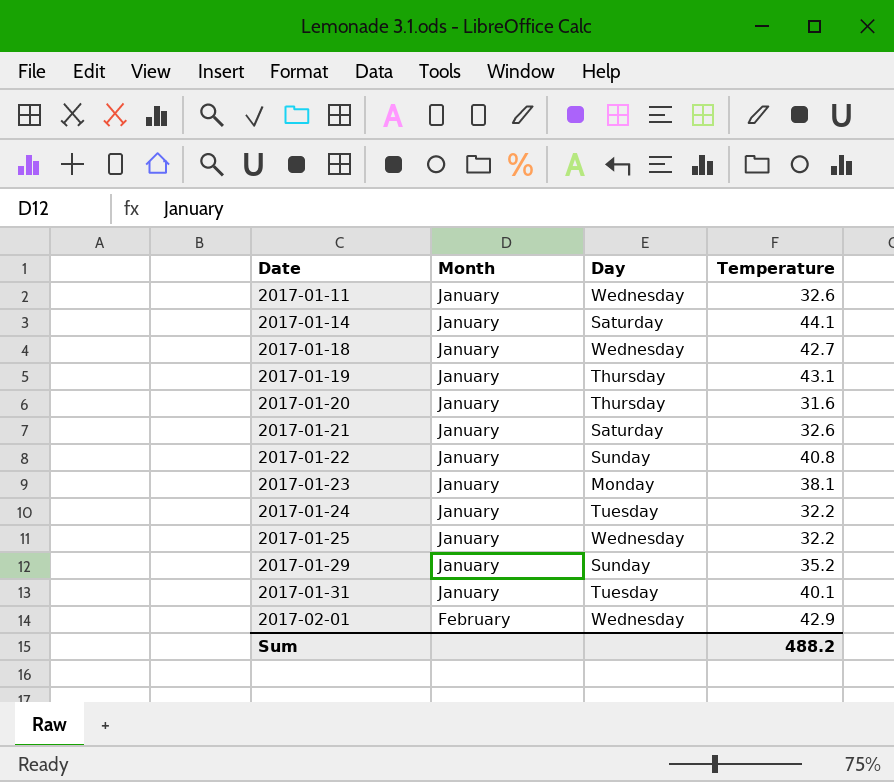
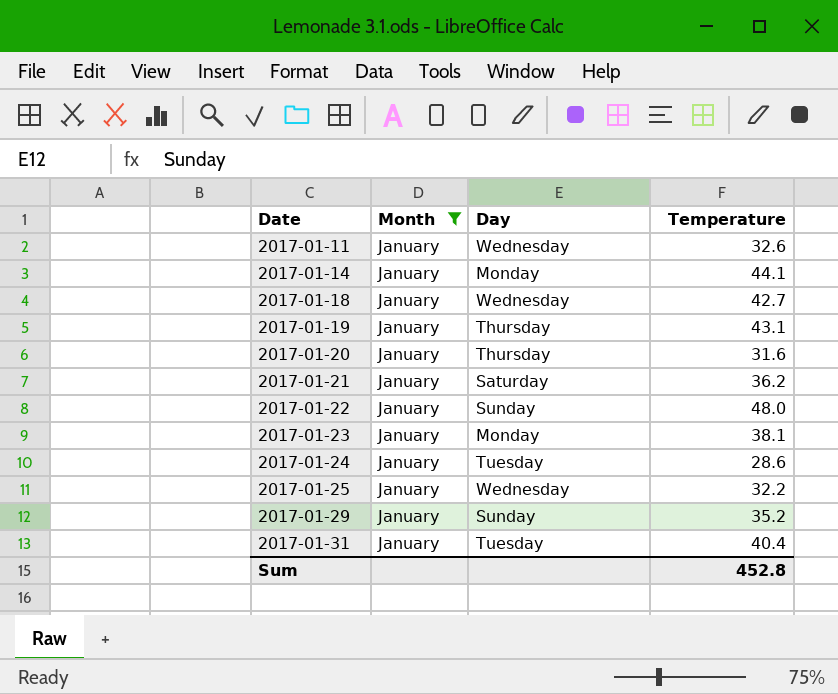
filter: none -> Month = January
2017-01-14 | Day: Saturday -> Monday
2017-01-21 | Temperature: 32.6 -> 36.2
2017-01-22 | Temperature: 40.8 -> 48.0
2017-01-24 | Temperature: 32.2 -> 28.6
2017-01-31 | Temperature: 40.1 -> 40.4
Sum | Temperature: 488.2 -> 452.8

